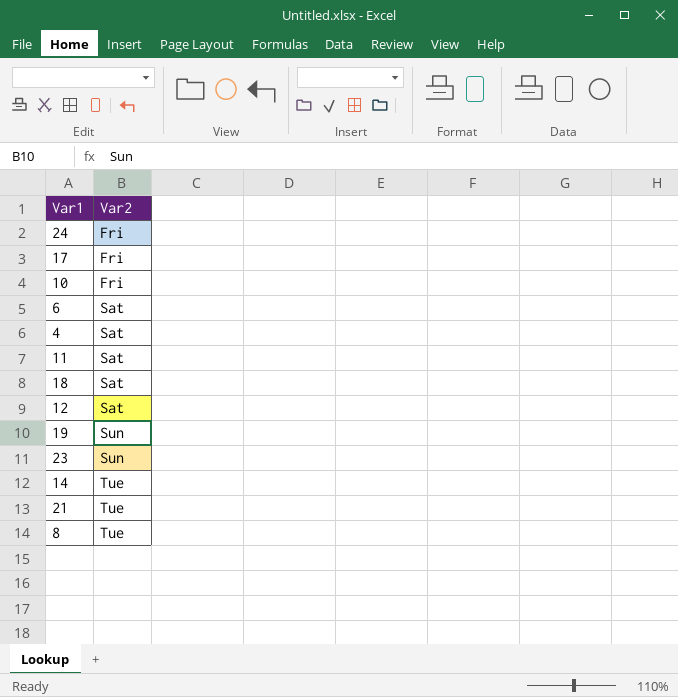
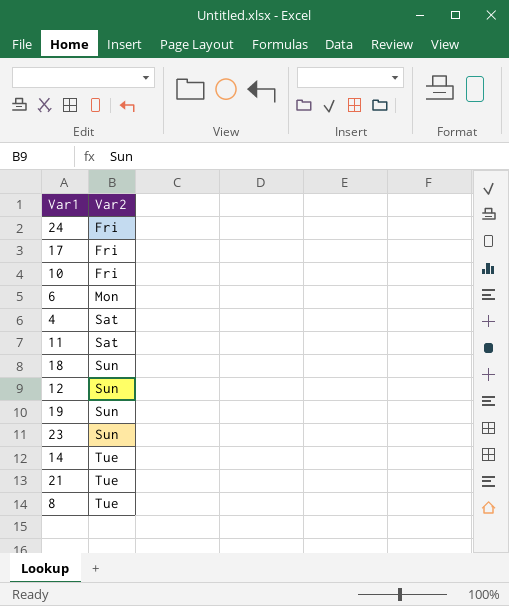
6 | Var2: Sat -> Mon
18 | Var2: Sat -> Sun
12 | Var2: Sat -> Sun

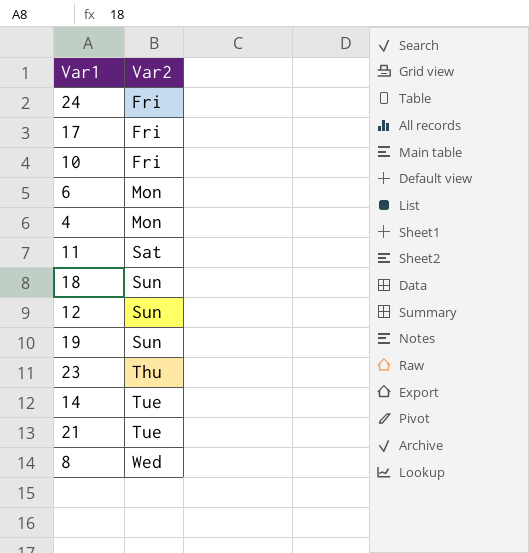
4 | Var2: Sat -> Mon
23 | Var2: Sun -> Thu
8 | Var2: Tue -> Wed

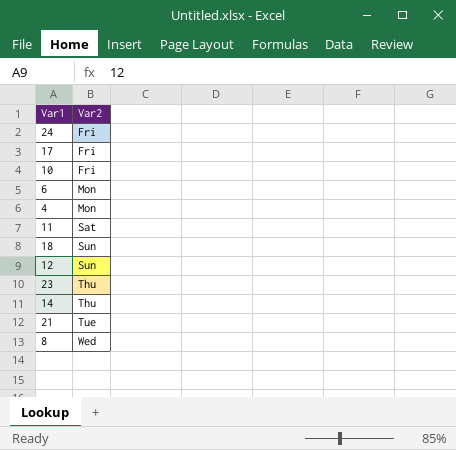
row 19: Sun -> none
14 | Var2: Tue -> Thu

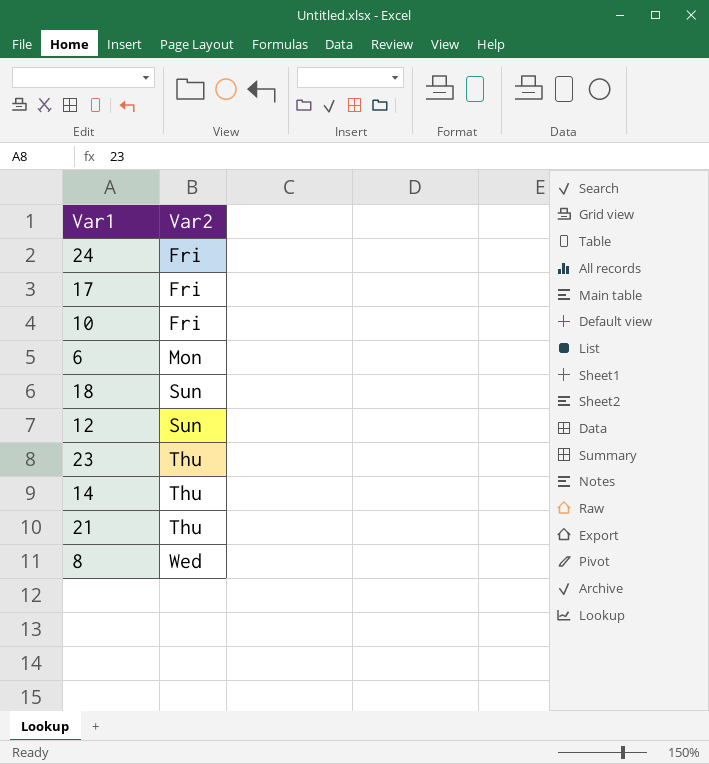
row 4: Mon -> none
row 11: Sat -> none
21 | Var2: Tue -> Thu

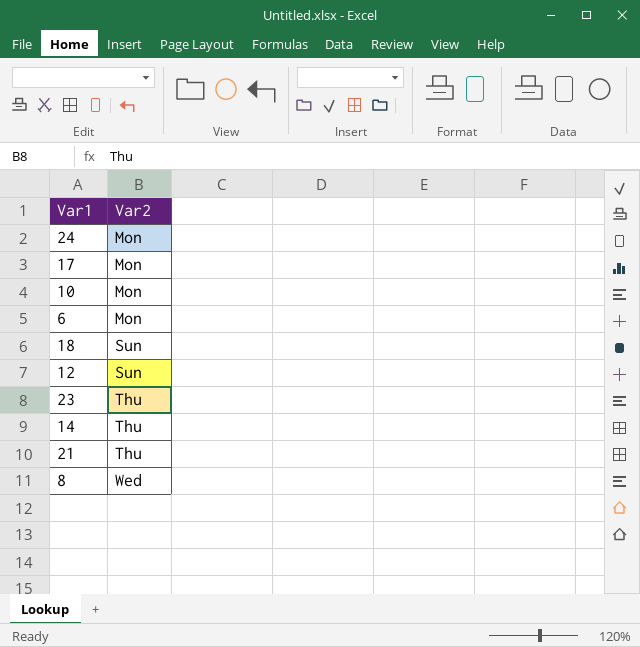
24 | Var2: Fri -> Mon
17 | Var2: Fri -> Mon
10 | Var2: Fri -> Mon

